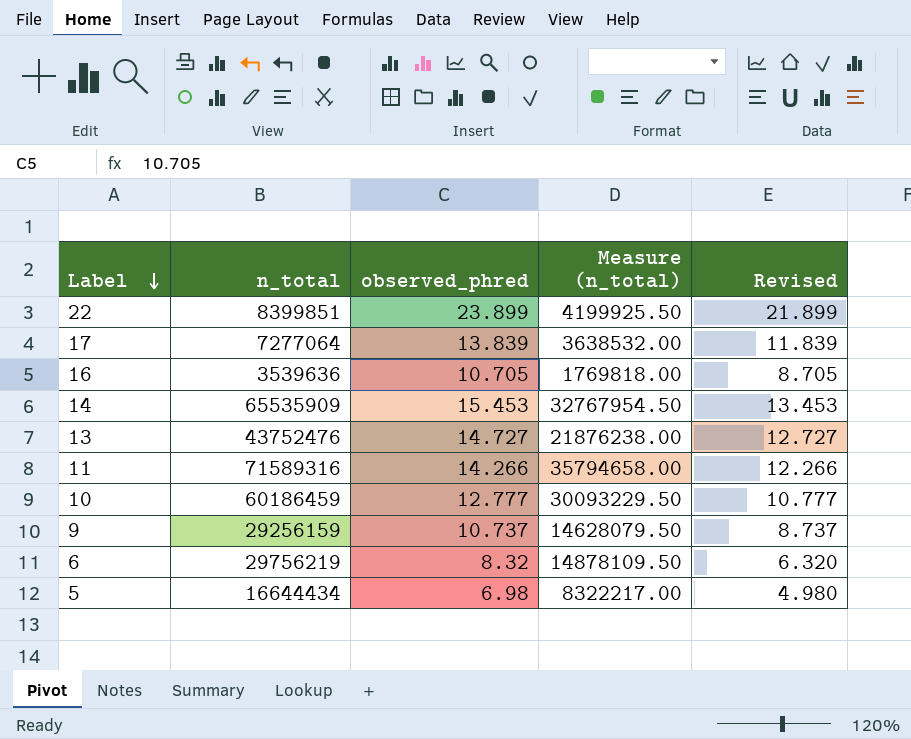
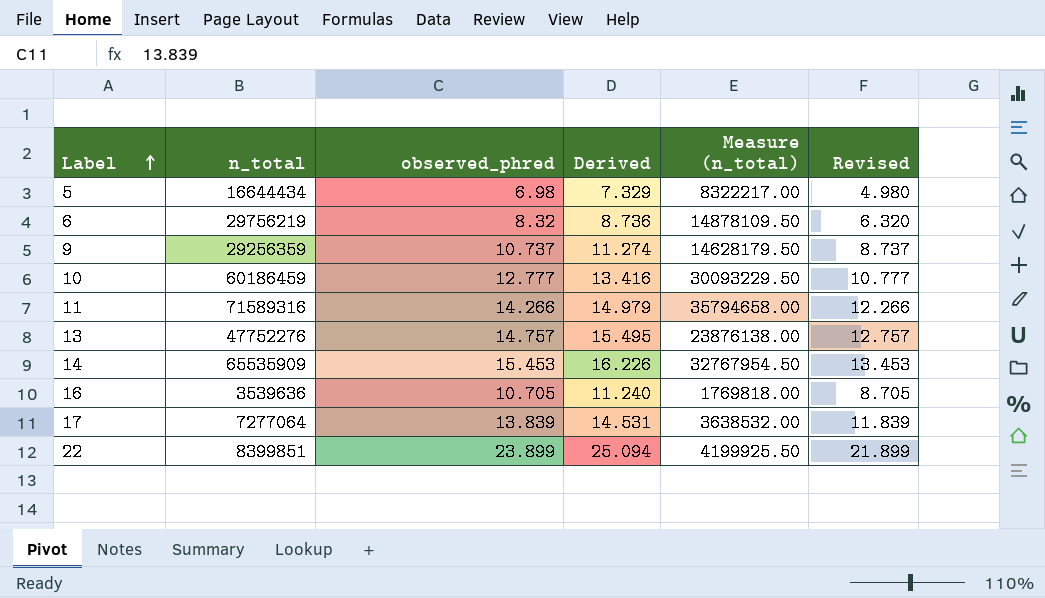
row order: Label descending -> Label ascending
column Derived | formula: none -> [observed_phred] * 1.05
9 | n_total: 29256159 -> 29256359
9 | Measure (n_total): 14628079.50 -> 14628179.50
13 | n_total: 43752476 -> 47752276
13 | observed_phred: 14.727 -> 14.757
13 | Measure (n_total): 21876238.00 -> 23876138.00
13 | Revised: 12.727 -> 12.757

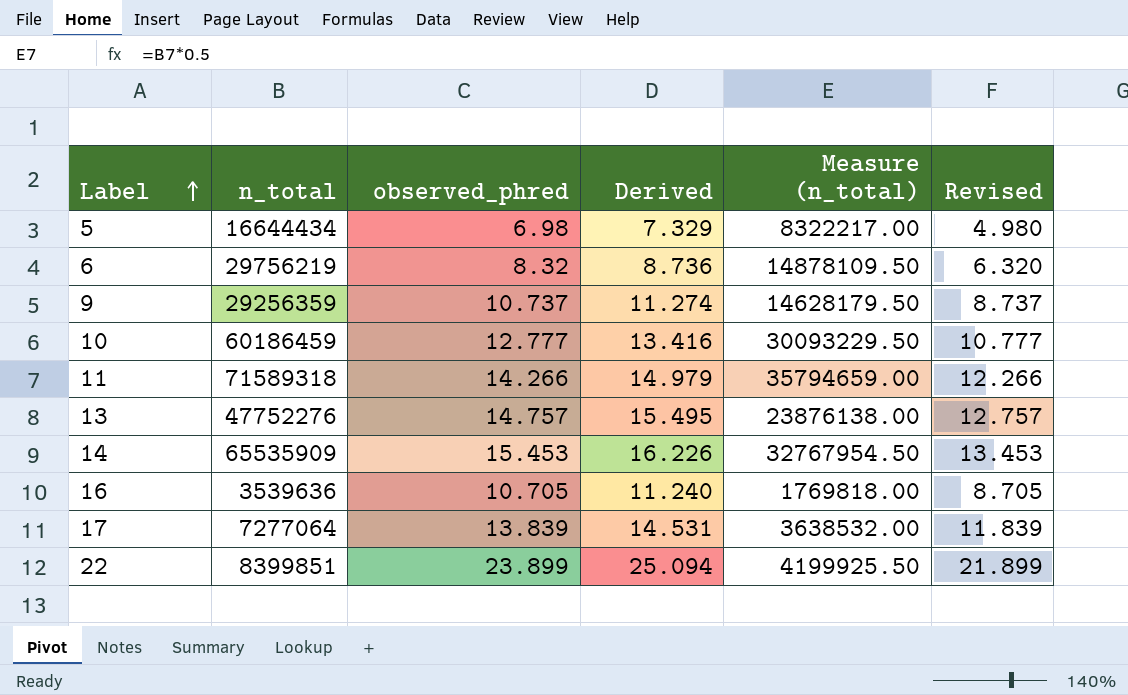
11 | n_total: 71589316 -> 71589318
11 | Measure (n_total): 35794658.00 -> 35794659.00

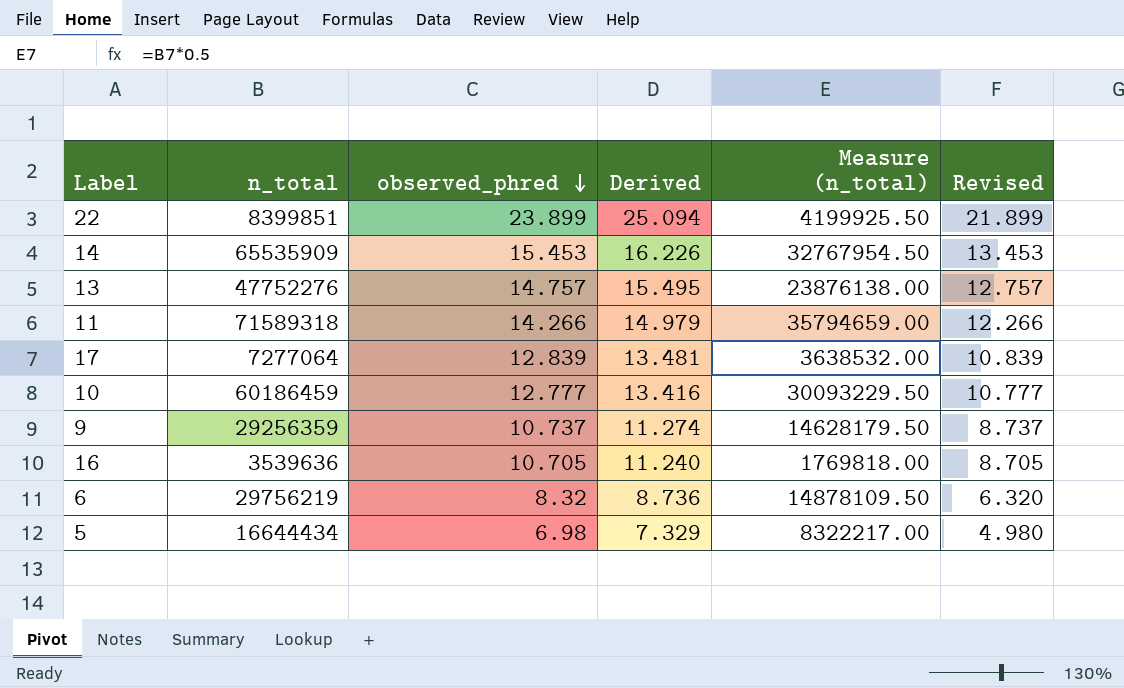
row order: Label ascending -> observed_phred descending
17 | observed_phred: 13.839 -> 12.839
17 | Derived: 14.531 -> 13.481
17 | Revised: 11.839 -> 10.839

